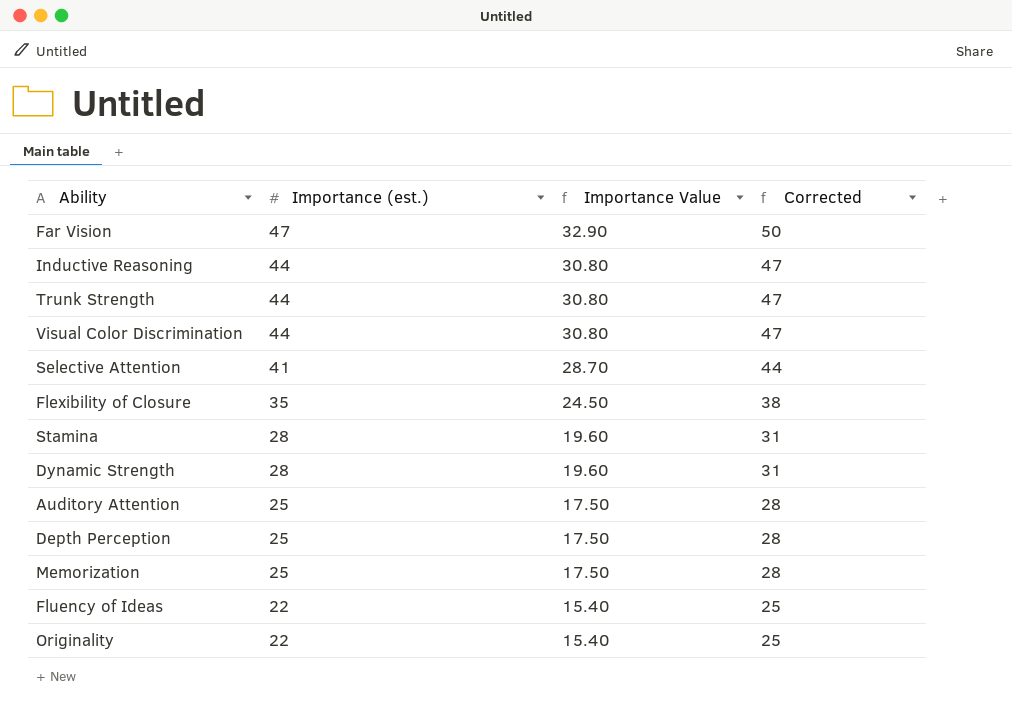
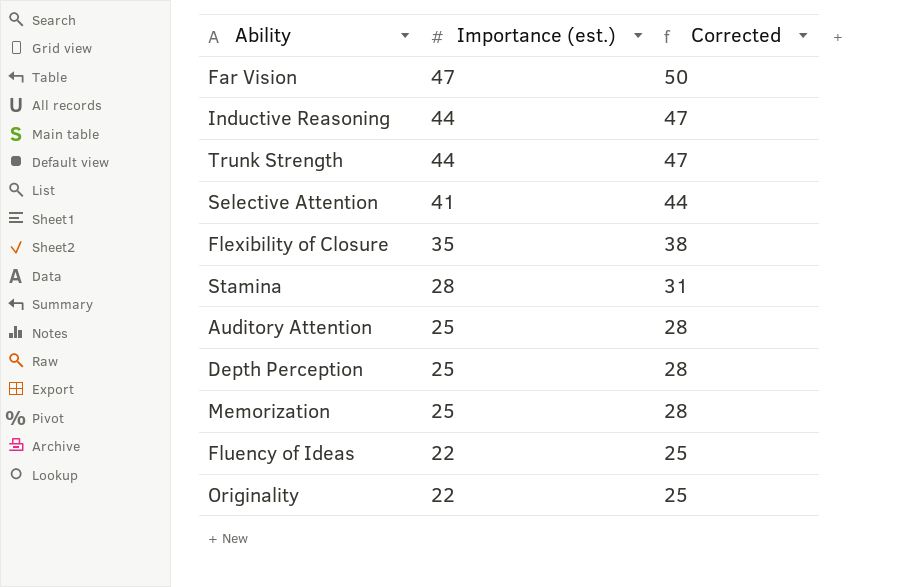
column Importance Value | formula: [Importance (est.)] * 0.7 -> none
row Visual Color Discrimination: 44 | 30.80 | 47 -> none
row Dynamic Strength: 28 | 19.60 | 31 -> none

